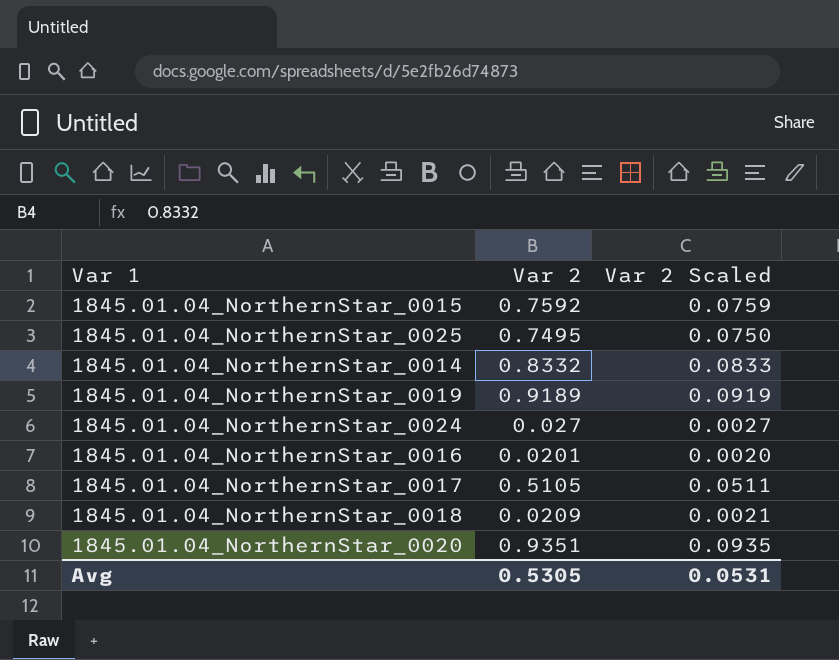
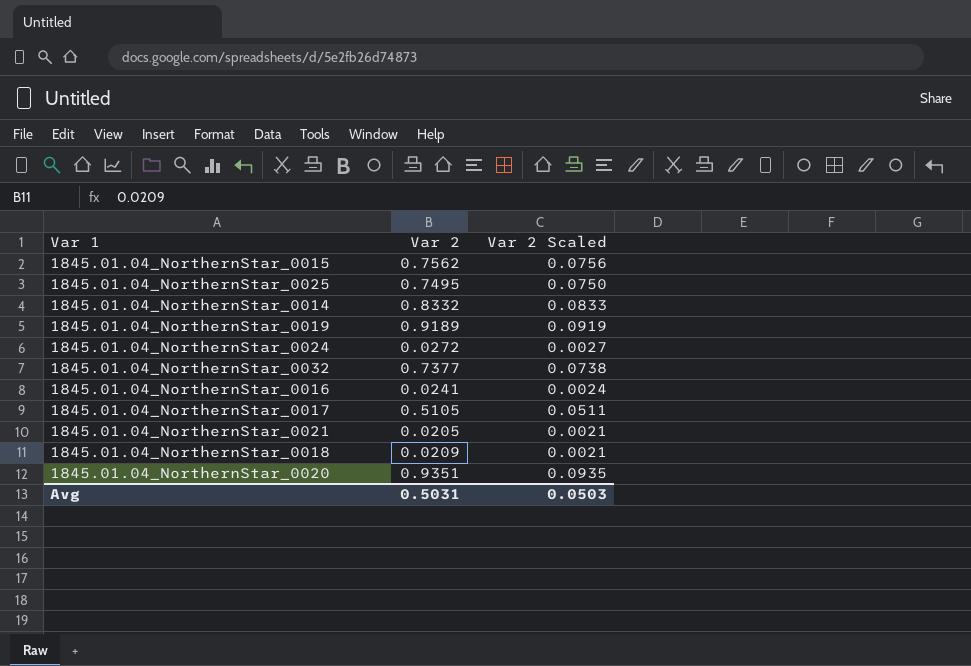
1845.01.04_NorthernStar_0015 | Var 2: 0.7592 -> 0.7562
1845.01.04_NorthernStar_0015 | Var 2 Scaled: 0.0759 -> 0.0756
1845.01.04_NorthernStar_0024 | Var 2: 0.027 -> 0.0272
row 1845.01.04_NorthernStar_0032: none -> 0.7377 | 0.0738
1845.01.04_NorthernStar_0016 | Var 2: 0.0201 -> 0.0241
1845.01.04_NorthernStar_0016 | Var 2 Scaled: 0.0020 -> 0.0024
row 1845.01.04_NorthernStar_0021: none -> 0.0205 | 0.0021
Avg | Var 2: 0.5305 -> 0.5031
Avg | Var 2 Scaled: 0.0531 -> 0.0503

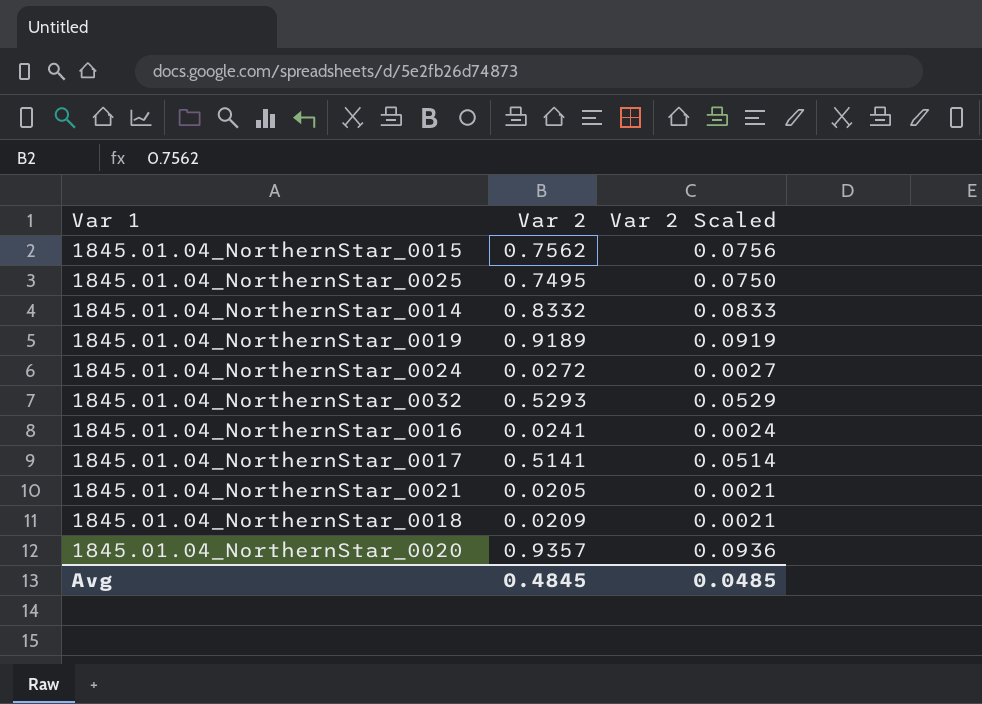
1845.01.04_NorthernStar_0032 | Var 2: 0.7377 -> 0.5293
1845.01.04_NorthernStar_0032 | Var 2 Scaled: 0.0738 -> 0.0529
1845.01.04_NorthernStar_0017 | Var 2: 0.5105 -> 0.5141
1845.01.04_NorthernStar_0017 | Var 2 Scaled: 0.0511 -> 0.0514
1845.01.04_NorthernStar_0020 | Var 2: 0.9351 -> 0.9357
1845.01.04_NorthernStar_0020 | Var 2 Scaled: 0.0935 -> 0.0936
Avg | Var 2: 0.5031 -> 0.4845
Avg | Var 2 Scaled: 0.0503 -> 0.0485

